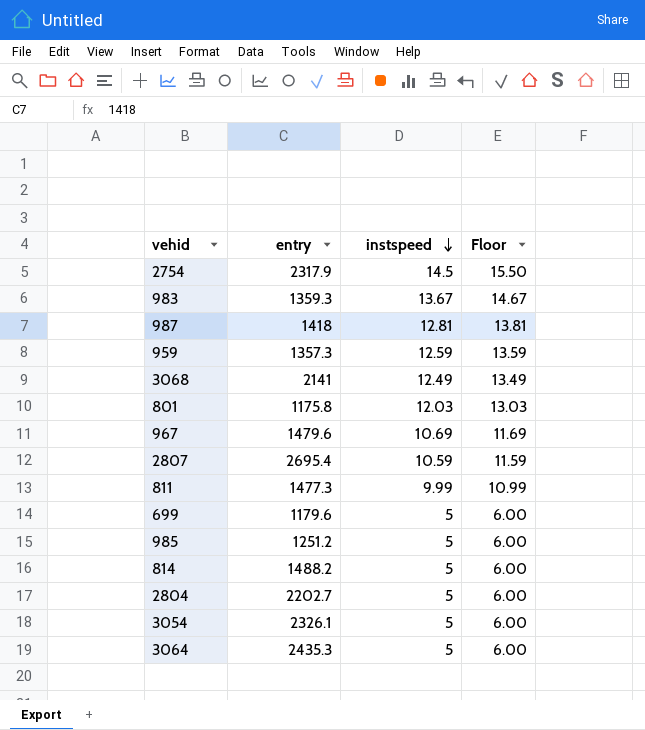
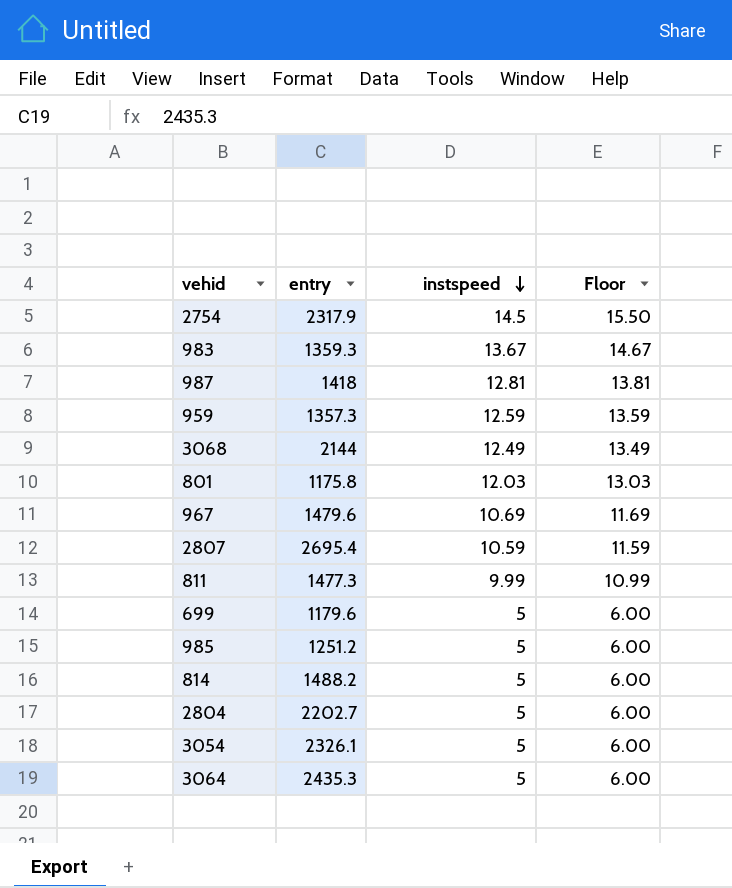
3068 | entry: 2141 -> 2144

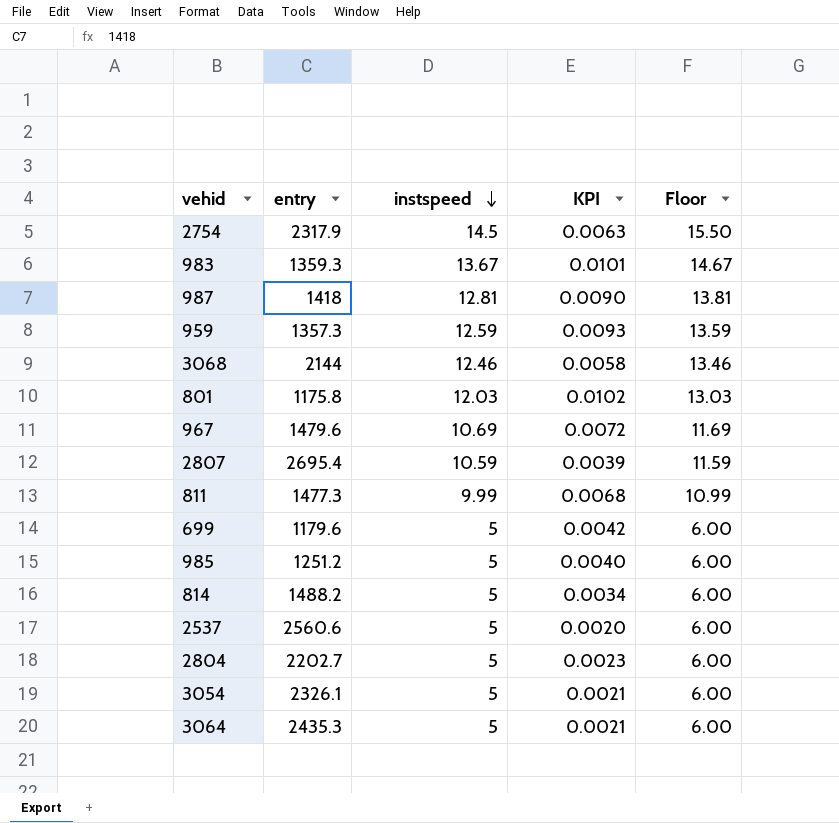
column KPI | formula: none -> [instspeed] / [entry]
3068 | instspeed: 12.49 -> 12.46
3068 | Floor: 13.49 -> 13.46
row 2537: none -> 2560.6 | 5 | 0.0020 | 6.00

